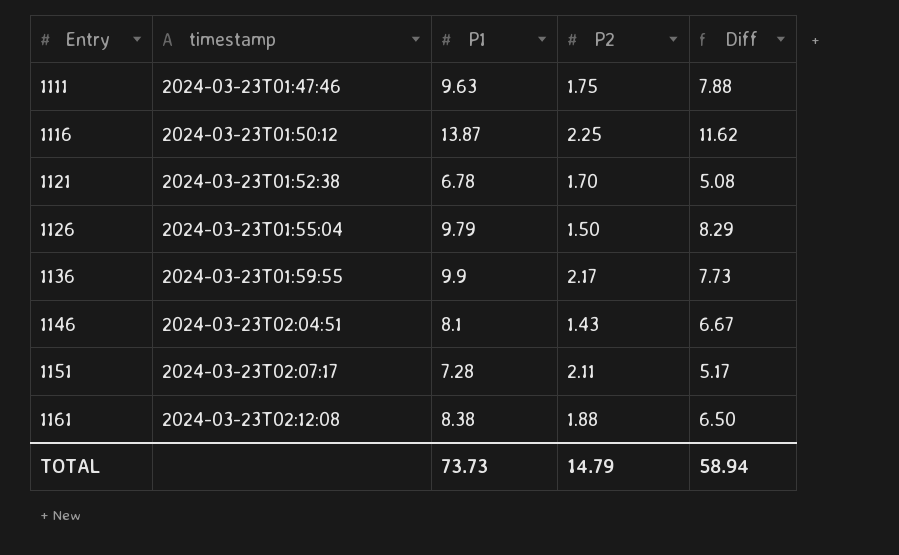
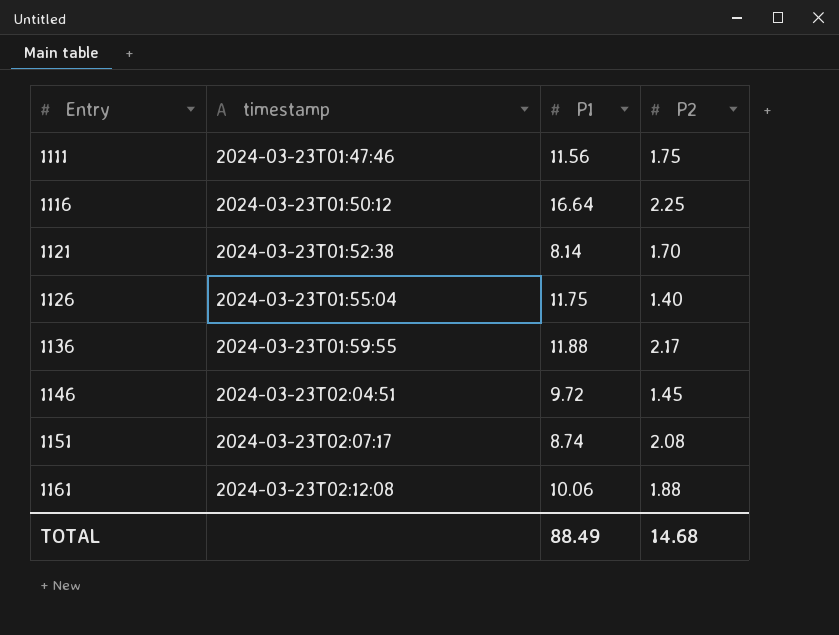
column Diff | formula: [P1] - [P2] -> none
1111 | P1: 9.63 -> 11.56
1116 | P1: 13.87 -> 16.64
1121 | P1: 6.78 -> 8.14
1126 | P1: 9.79 -> 11.75
1126 | P2: 1.50 -> 1.40
1136 | P1: 9.9 -> 11.88
1146 | P1: 8.1 -> 9.72
1146 | P2: 1.43 -> 1.45
1151 | P1: 7.28 -> 8.74
1151 | P2: 2.11 -> 2.08
1161 | P1: 8.38 -> 10.06
TOTAL | P1: 73.73 -> 88.49
TOTAL | P2: 14.79 -> 14.68

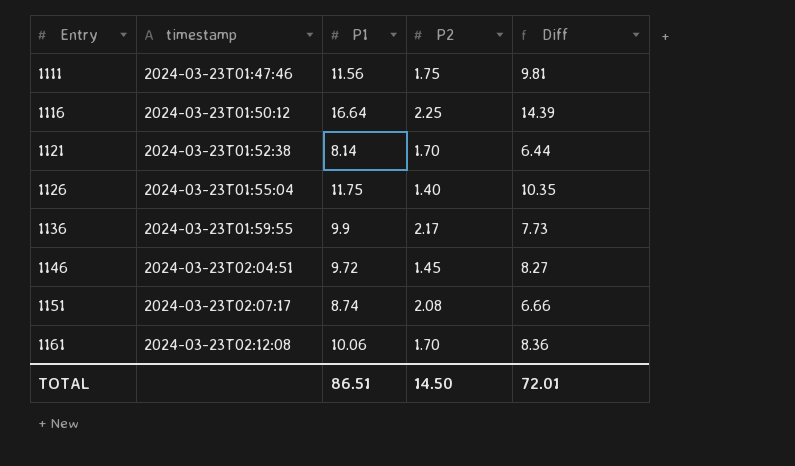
column Diff | formula: none -> [P1] - [P2]
1136 | P1: 11.88 -> 9.9
1161 | P2: 1.88 -> 1.70
TOTAL | P1: 88.49 -> 86.51
TOTAL | P2: 14.68 -> 14.50

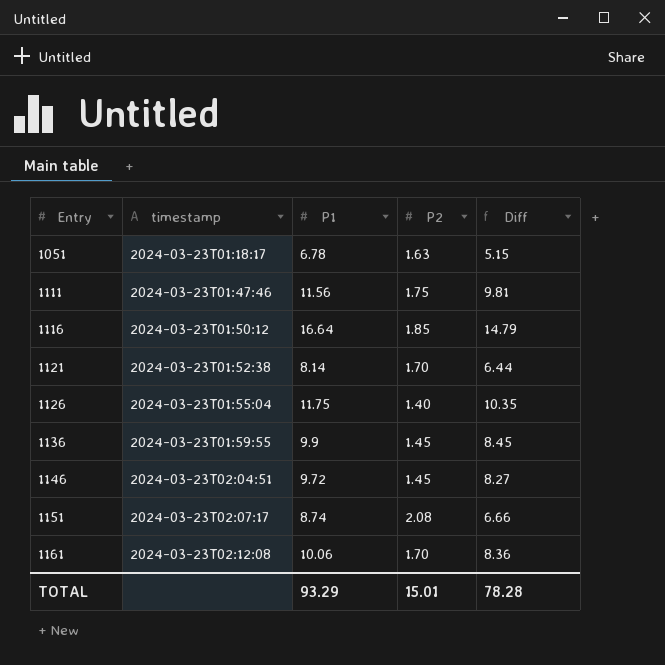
row 1051: none -> 2024-03-23T01:18:17 | 6.78 | 1.63 | 5.15
1116 | P2: 2.25 -> 1.85
1116 | Diff: 14.39 -> 14.79
1136 | P2: 2.17 -> 1.45
1136 | Diff: 7.73 -> 8.45
TOTAL | P1: 86.51 -> 93.29
TOTAL | P2: 14.50 -> 15.01
TOTAL | Diff: 72.01 -> 78.28

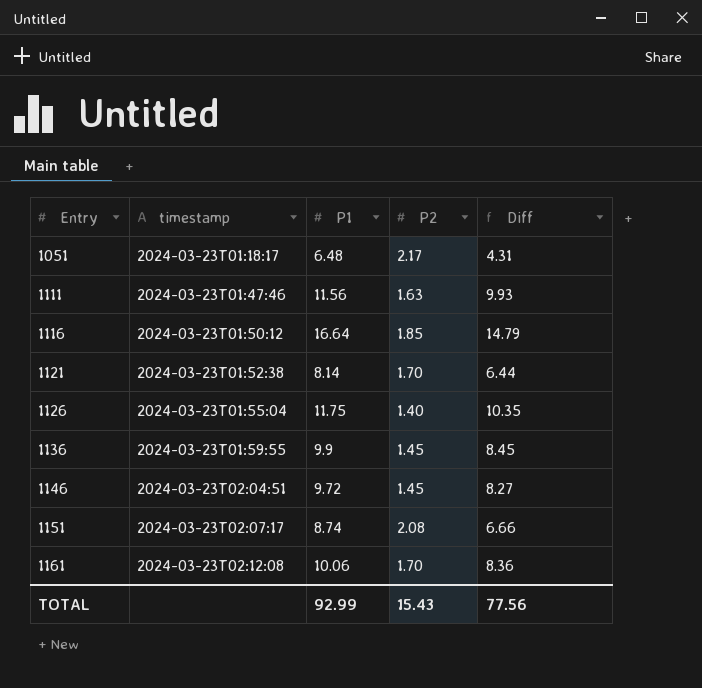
1051 | P1: 6.78 -> 6.48
1051 | P2: 1.63 -> 2.17
1051 | Diff: 5.15 -> 4.31
1111 | P2: 1.75 -> 1.63
1111 | Diff: 9.81 -> 9.93
TOTAL | P1: 93.29 -> 92.99
TOTAL | P2: 15.01 -> 15.43
TOTAL | Diff: 78.28 -> 77.56

